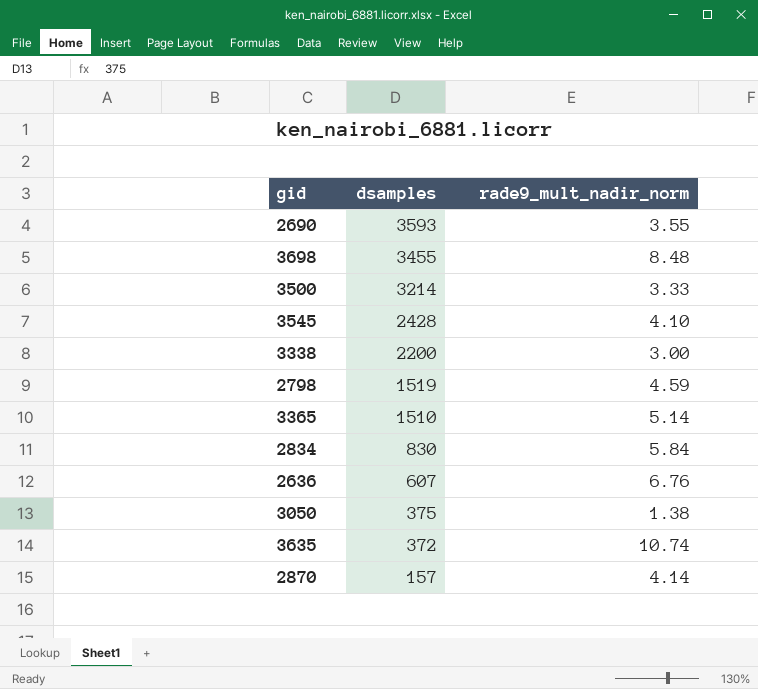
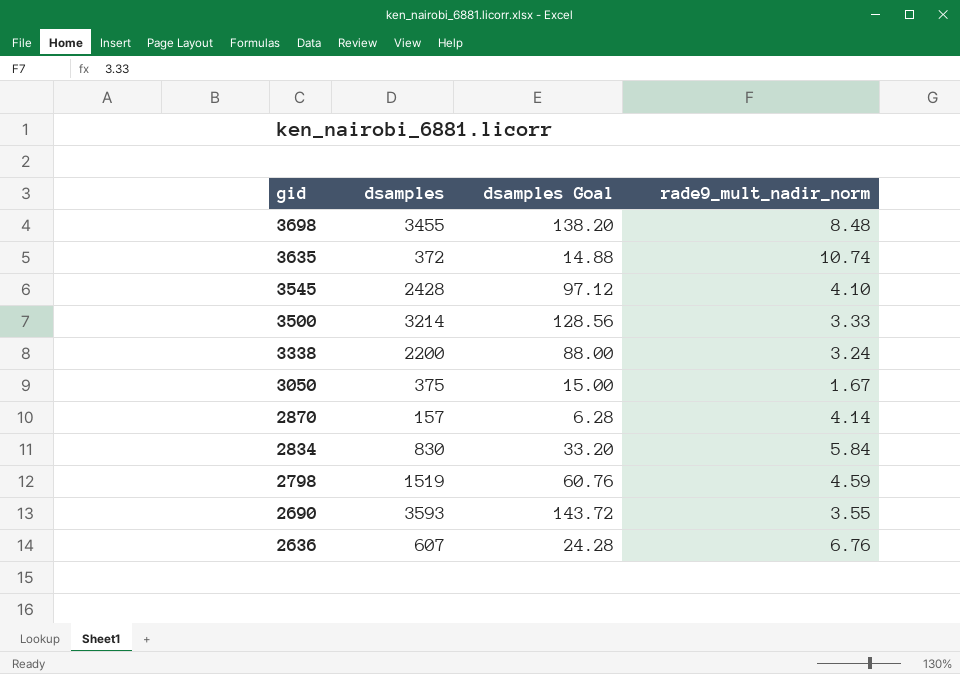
row order: dsamples descending -> gid descending
column dsamples Goal | formula: none -> [dsamples] * 0.04
row 3365: 1510 | 5.14 -> none
3338 | rade9_mult_nadir_norm: 3.00 -> 3.24
3050 | rade9_mult_nadir_norm: 1.38 -> 1.67

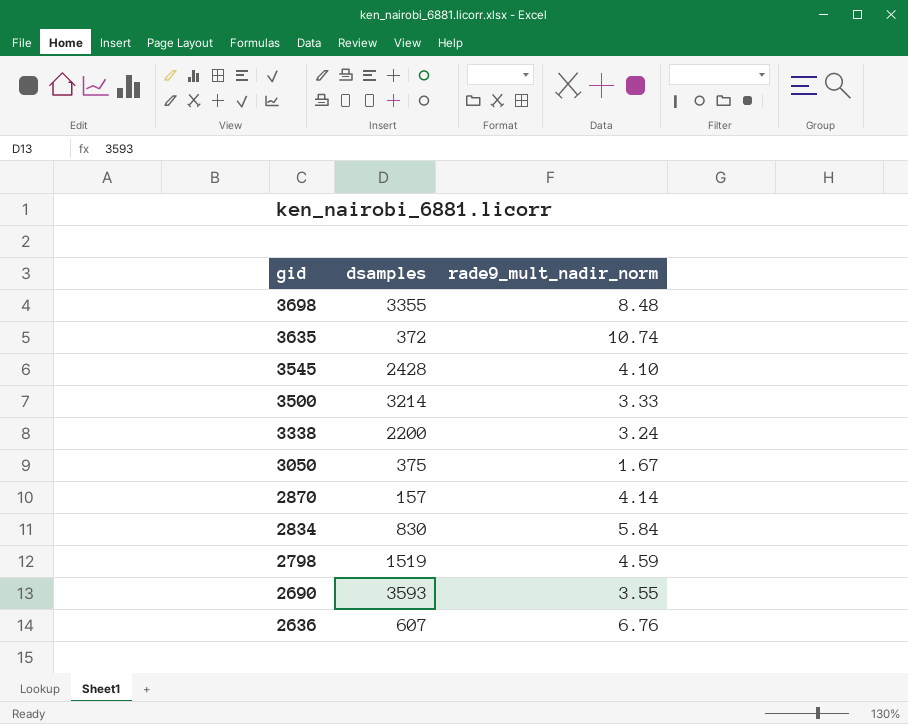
column dsamples Goal | formula: [dsamples] * 0.04 -> none
3698 | dsamples: 3455 -> 3355

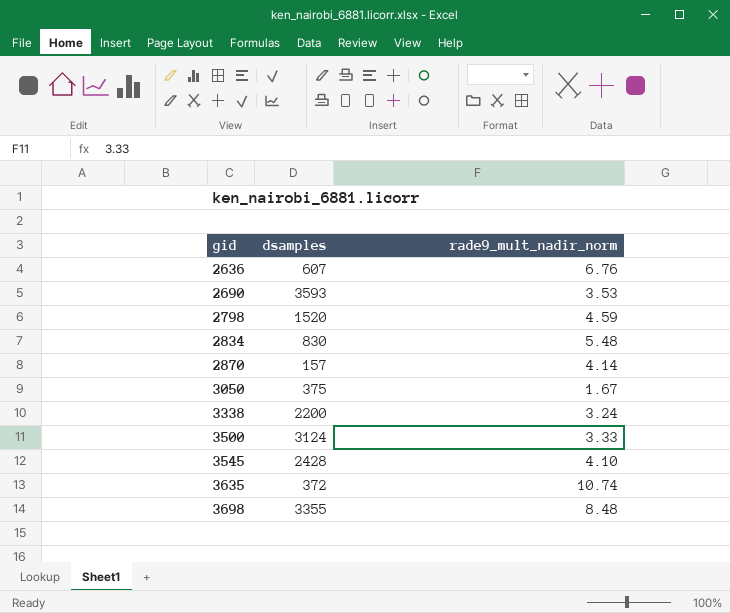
row order: gid descending -> gid ascending
2690 | rade9_mult_nadir_norm: 3.55 -> 3.53
2798 | dsamples: 1519 -> 1520
2834 | rade9_mult_nadir_norm: 5.84 -> 5.48
3500 | dsamples: 3214 -> 3124

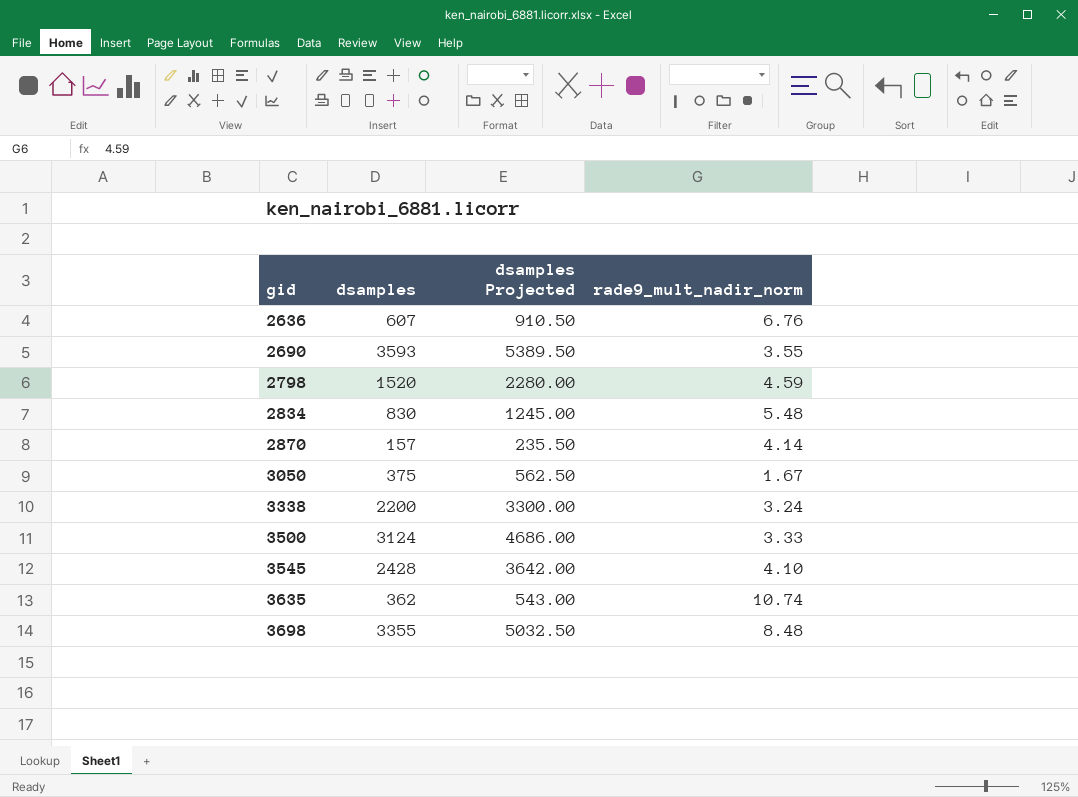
column dsamples Projected | formula: none -> [dsamples] * 1.5
2690 | rade9_mult_nadir_norm: 3.53 -> 3.55
3635 | dsamples: 372 -> 362

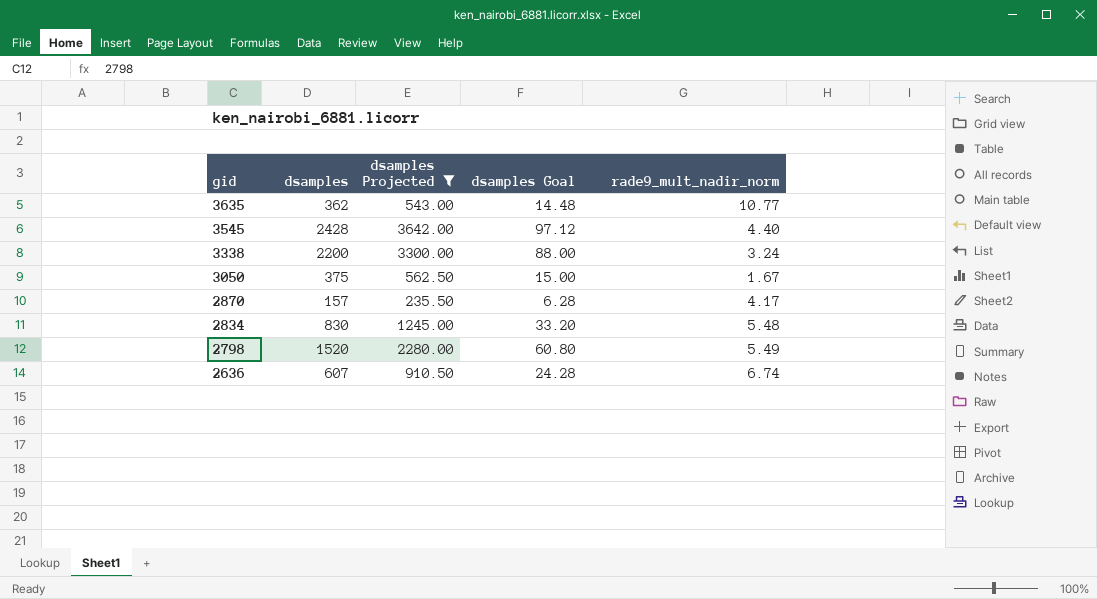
filter: none -> dsamples Projected <= 3642.00
row order: gid ascending -> gid descending
column dsamples Goal | formula: none -> [dsamples] * 0.04
3635 | rade9_mult_nadir_norm: 10.74 -> 10.77
3545 | rade9_mult_nadir_norm: 4.10 -> 4.40
2870 | rade9_mult_nadir_norm: 4.14 -> 4.17
2798 | rade9_mult_nadir_norm: 4.59 -> 5.49
2636 | rade9_mult_nadir_norm: 6.76 -> 6.74

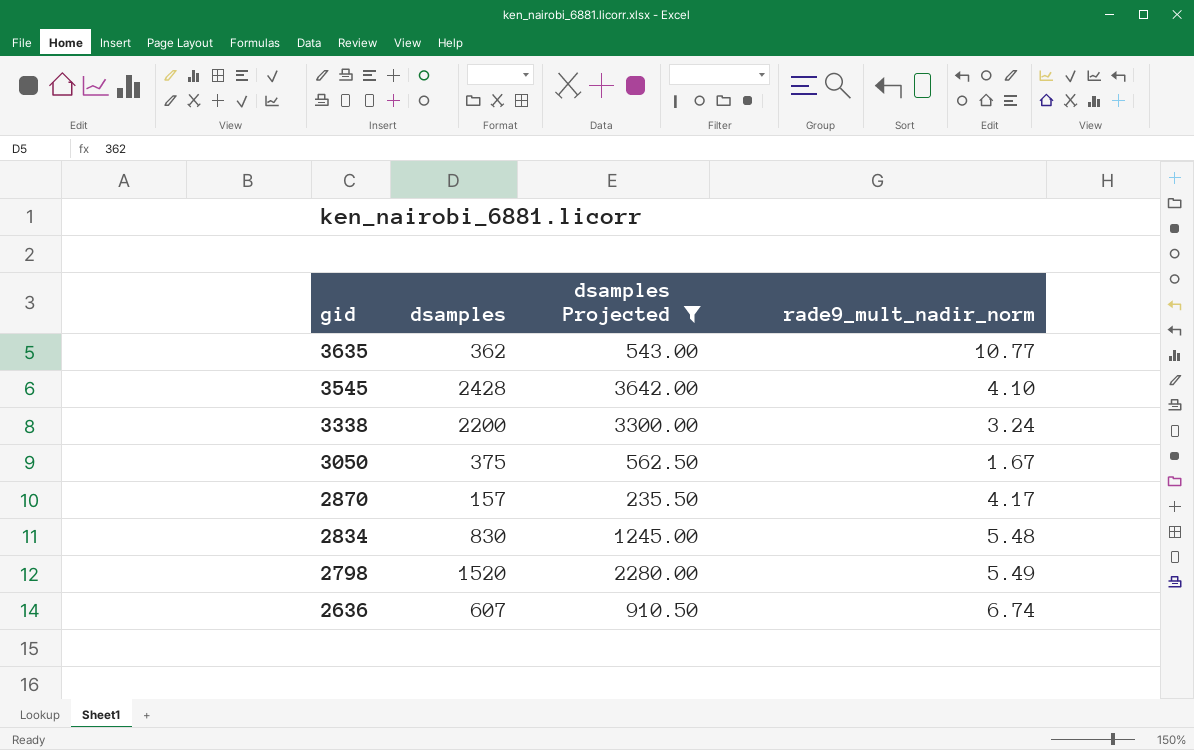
column dsamples Goal | formula: [dsamples] * 0.04 -> none
3545 | rade9_mult_nadir_norm: 4.40 -> 4.10

